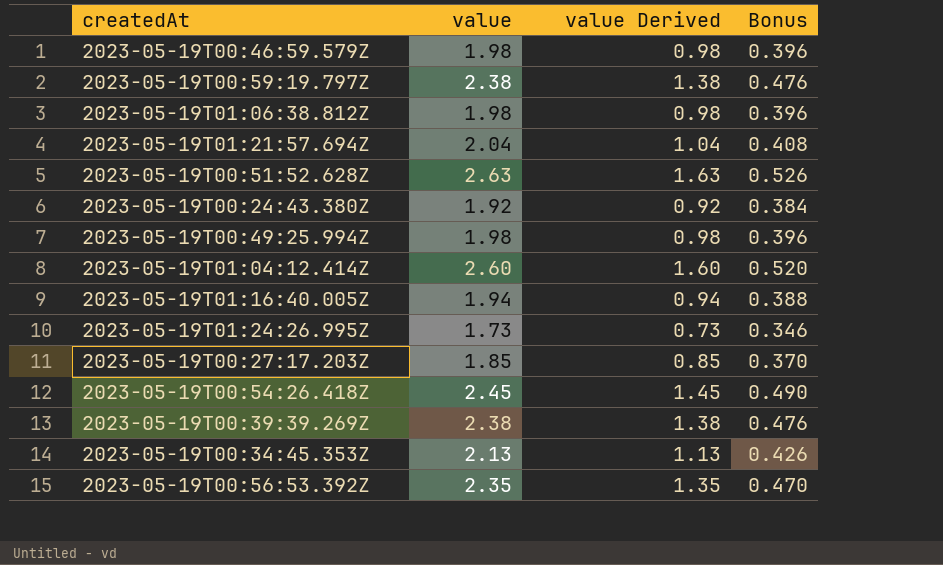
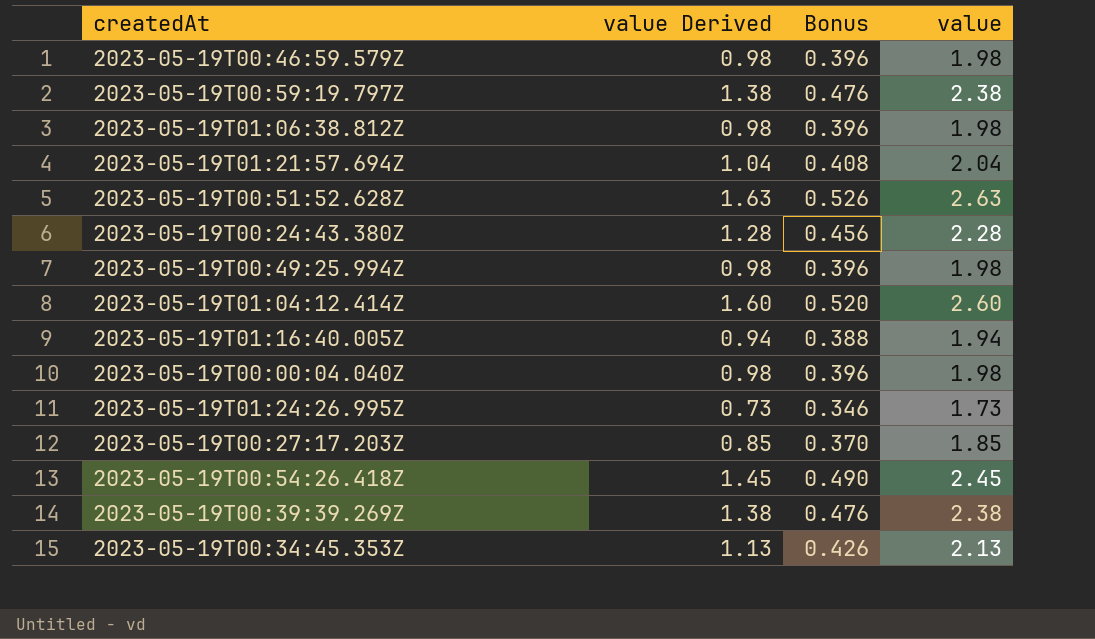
column value | position: 2 -> 4
row 2023-05-19T00:56:53.392Z: 2.35 | 1.35 | 0.470 -> none
2023-05-19T00:24:43.380Z | value Derived: 0.92 -> 1.28
2023-05-19T00:24:43.380Z | Bonus: 0.384 -> 0.456
2023-05-19T00:24:43.380Z | value: 1.92 -> 2.28
row 2023-05-19T00:00:04.040Z: none -> 0.98 | 0.396 | 1.98

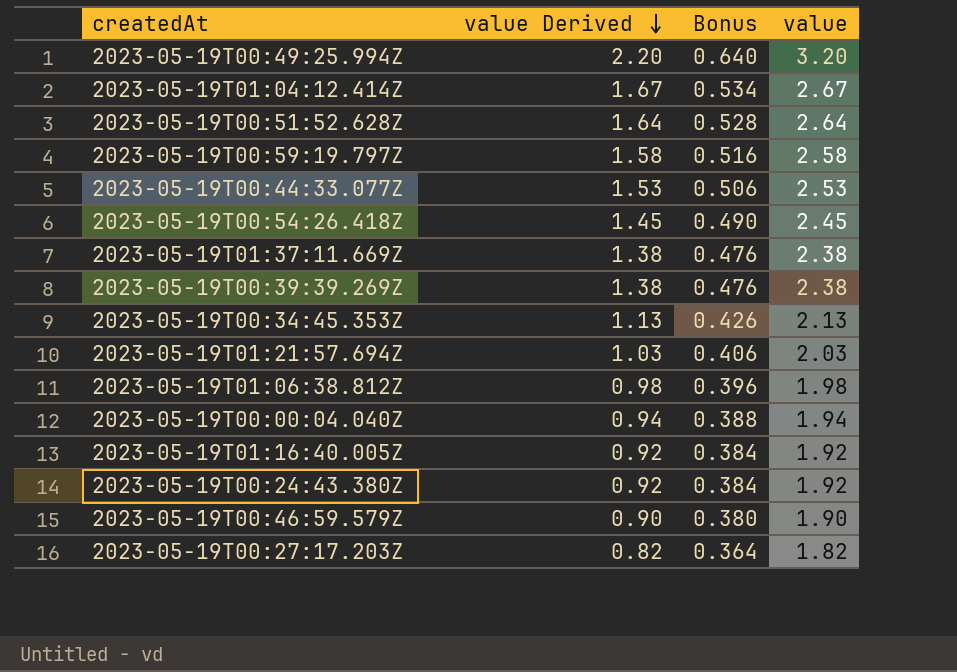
row order: none -> value Derived descending
row 2023-05-19T01:24:26.995Z: 0.73 | 0.346 | 1.73 -> none
2023-05-19T00:49:25.994Z | value Derived: 0.98 -> 2.20
2023-05-19T00:49:25.994Z | Bonus: 0.396 -> 0.640
2023-05-19T00:49:25.994Z | value: 1.98 -> 3.20
2023-05-19T01:04:12.414Z | value Derived: 1.60 -> 1.67
2023-05-19T01:04:12.414Z | Bonus: 0.520 -> 0.534
2023-05-19T01:04:12.414Z | value: 2.60 -> 2.67
2023-05-19T00:51:52.628Z | value Derived: 1.63 -> 1.64
2023-05-19T00:51:52.628Z | Bonus: 0.526 -> 0.528
2023-05-19T00:51:52.628Z | value: 2.63 -> 2.64
2023-05-19T00:59:19.797Z | value Derived: 1.38 -> 1.58
2023-05-19T00:59:19.797Z | Bonus: 0.476 -> 0.516
2023-05-19T00:59:19.797Z | value: 2.38 -> 2.58
row 2023-05-19T00:44:33.077Z: none -> 1.53 | 0.506 | 2.53
row 2023-05-19T01:37:11.669Z: none -> 1.38 | 0.476 | 2.38
2023-05-19T01:21:57.694Z | value Derived: 1.04 -> 1.03
2023-05-19T01:21:57.694Z | Bonus: 0.408 -> 0.406
2023-05-19T01:21:57.694Z | value: 2.04 -> 2.03
2023-05-19T00:00:04.040Z | value Derived: 0.98 -> 0.94
2023-05-19T00:00:04.040Z | Bonus: 0.396 -> 0.388
2023-05-19T00:00:04.040Z | value: 1.98 -> 1.94
2023-05-19T01:16:40.005Z | value Derived: 0.94 -> 0.92
2023-05-19T01:16:40.005Z | Bonus: 0.388 -> 0.384
2023-05-19T01:16:40.005Z | value: 1.94 -> 1.92
2023-05-19T00:24:43.380Z | value Derived: 1.28 -> 0.92
2023-05-19T00:24:43.380Z | Bonus: 0.456 -> 0.384
2023-05-19T00:24:43.380Z | value: 2.28 -> 1.92
2023-05-19T00:46:59.579Z | value Derived: 0.98 -> 0.90
2023-05-19T00:46:59.579Z | Bonus: 0.396 -> 0.380
2023-05-19T00:46:59.579Z | value: 1.98 -> 1.90
2023-05-19T00:27:17.203Z | value Derived: 0.85 -> 0.82
2023-05-19T00:27:17.203Z | Bonus: 0.370 -> 0.364
2023-05-19T00:27:17.203Z | value: 1.85 -> 1.82

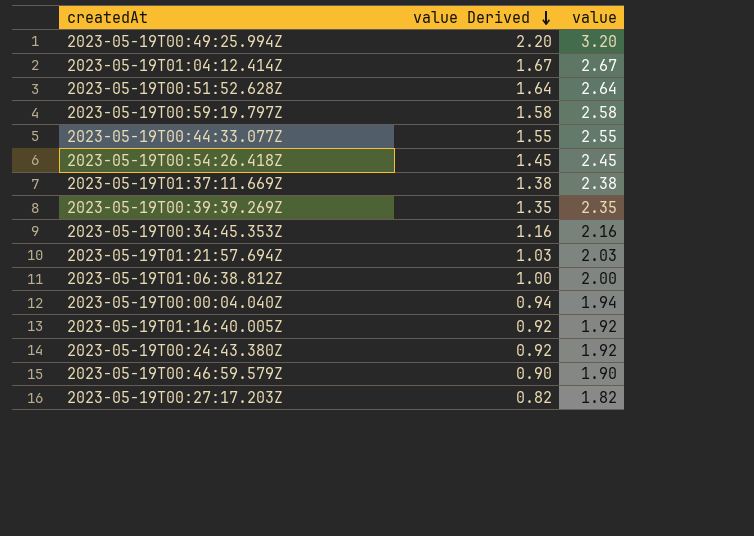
column Bonus | formula: [value] * 0.2 -> none
2023-05-19T00:44:33.077Z | value Derived: 1.53 -> 1.55
2023-05-19T00:44:33.077Z | value: 2.53 -> 2.55
2023-05-19T00:39:39.269Z | value Derived: 1.38 -> 1.35
2023-05-19T00:39:39.269Z | value: 2.38 -> 2.35
2023-05-19T00:34:45.353Z | value Derived: 1.13 -> 1.16
2023-05-19T00:34:45.353Z | value: 2.13 -> 2.16
2023-05-19T01:06:38.812Z | value Derived: 0.98 -> 1.00
2023-05-19T01:06:38.812Z | value: 1.98 -> 2.00

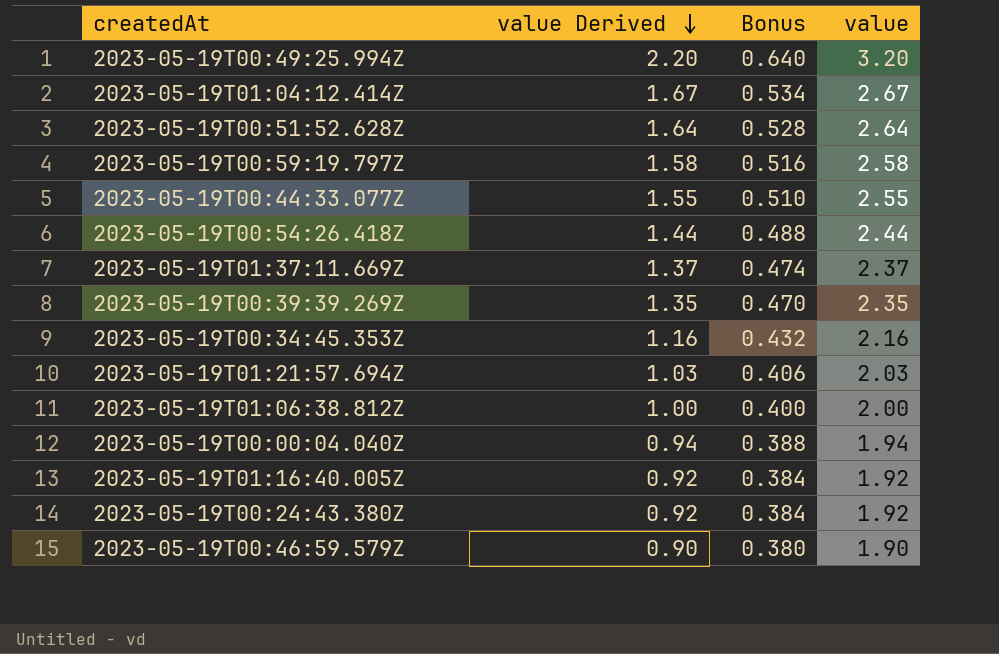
column Bonus | formula: none -> [value] * 0.2
row 2023-05-19T00:27:17.203Z: 0.82 | 1.82 -> none
2023-05-19T00:54:26.418Z | value Derived: 1.45 -> 1.44
2023-05-19T00:54:26.418Z | value: 2.45 -> 2.44
2023-05-19T01:37:11.669Z | value Derived: 1.38 -> 1.37
2023-05-19T01:37:11.669Z | value: 2.38 -> 2.37

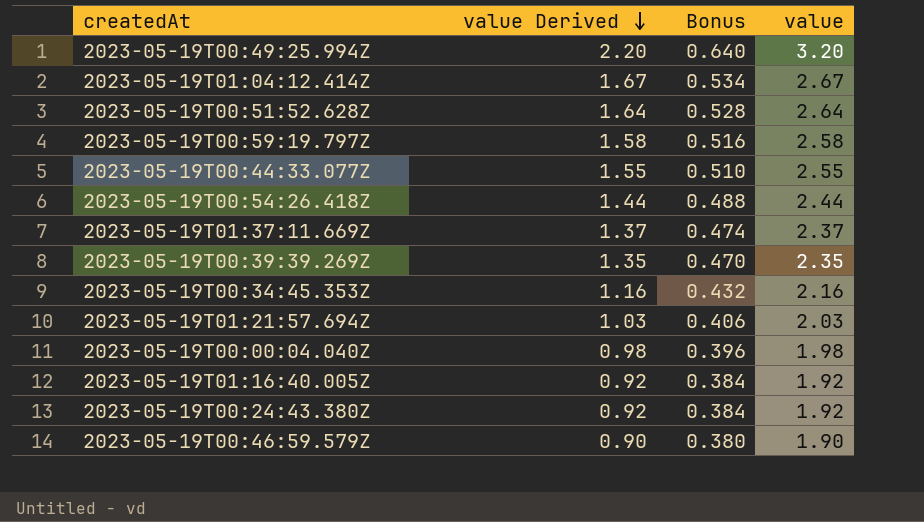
row 2023-05-19T01:06:38.812Z: 1.00 | 0.400 | 2.00 -> none
2023-05-19T00:00:04.040Z | value Derived: 0.94 -> 0.98
2023-05-19T00:00:04.040Z | Bonus: 0.388 -> 0.396
2023-05-19T00:00:04.040Z | value: 1.94 -> 1.98

